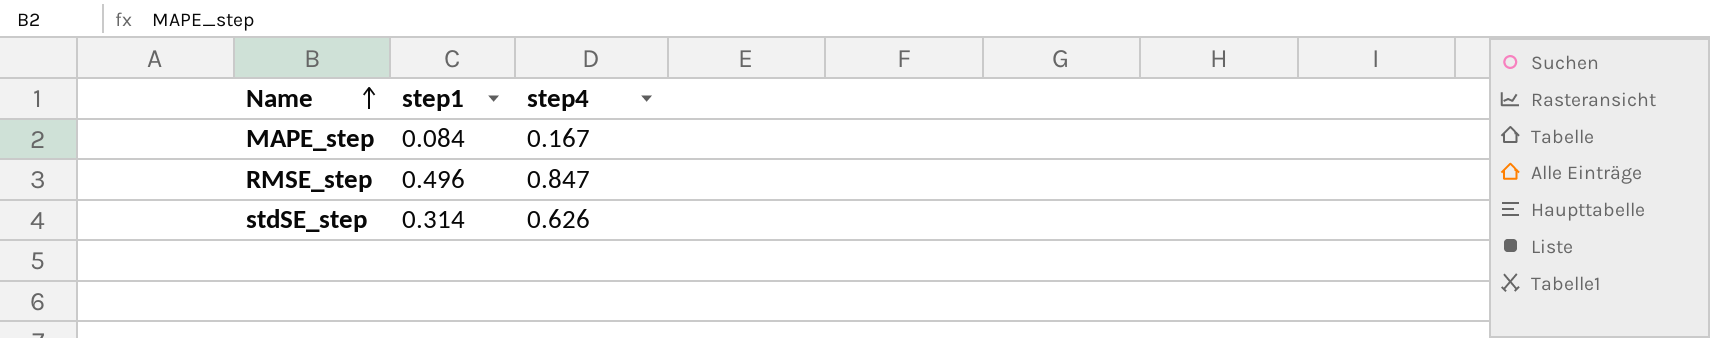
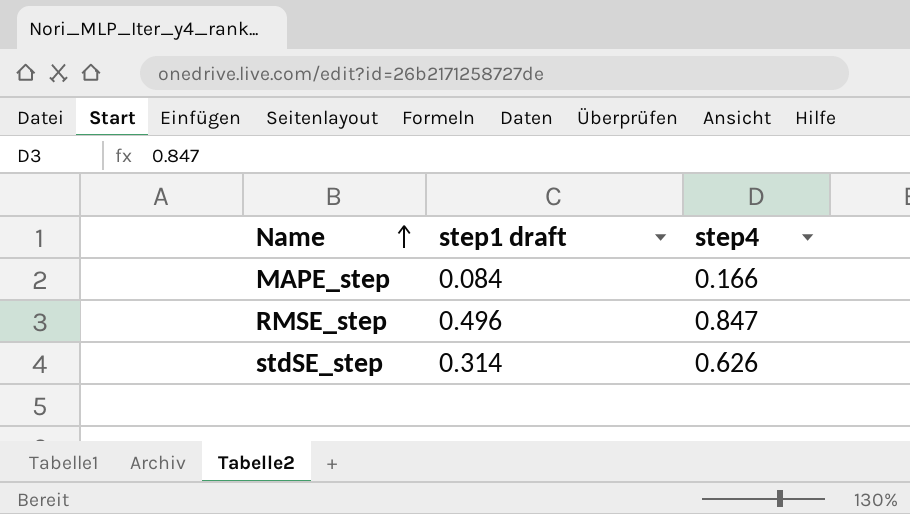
column name: step1 -> step1 draft
MAPE_step | step4: 0.167 -> 0.166

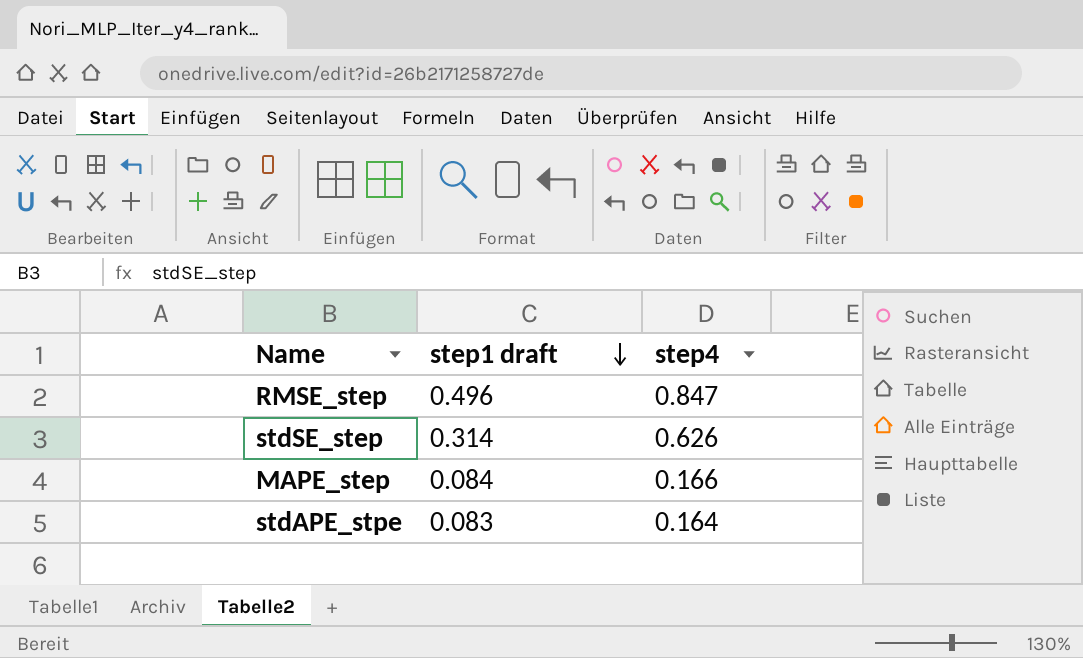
row order: Name ascending -> step1 draft descending
row stdAPE_stpe: none -> 0.083 | 0.164

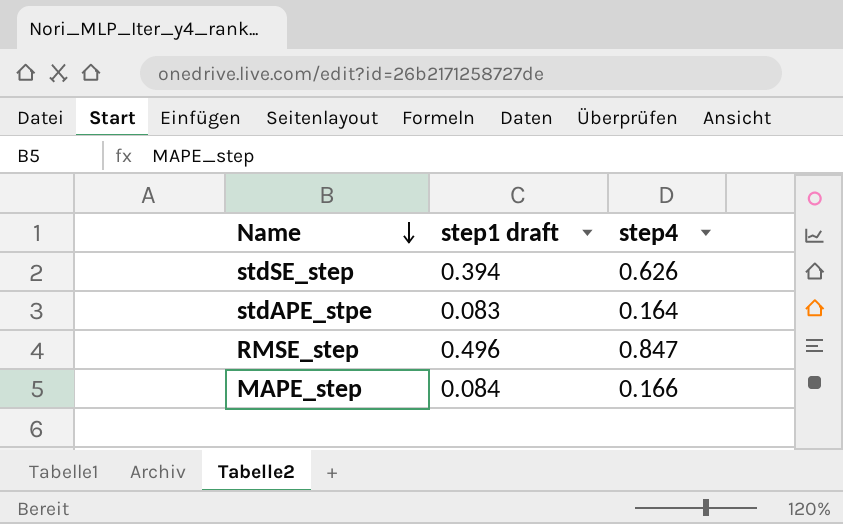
row order: step1 draft descending -> Name descending
stdSE_step | step1 draft: 0.314 -> 0.394

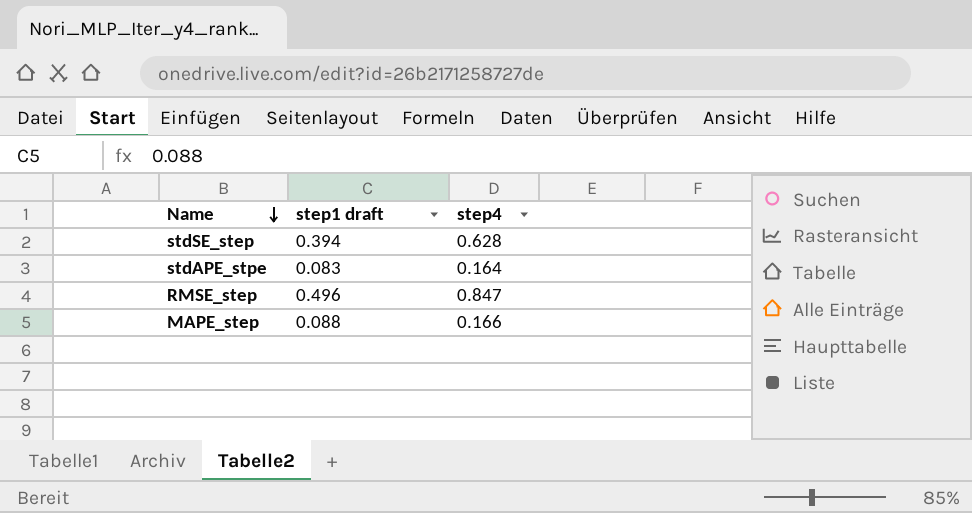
stdSE_step | step4: 0.626 -> 0.628
MAPE_step | step1 draft: 0.084 -> 0.088

